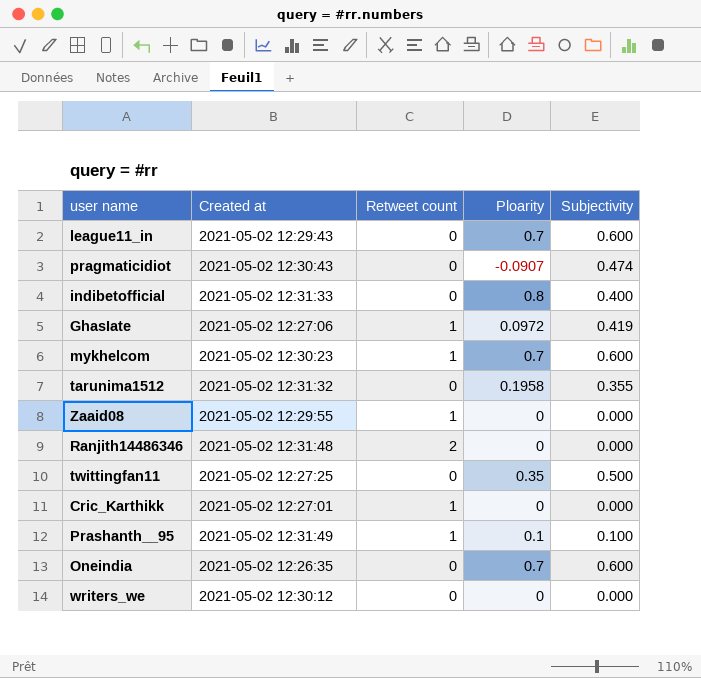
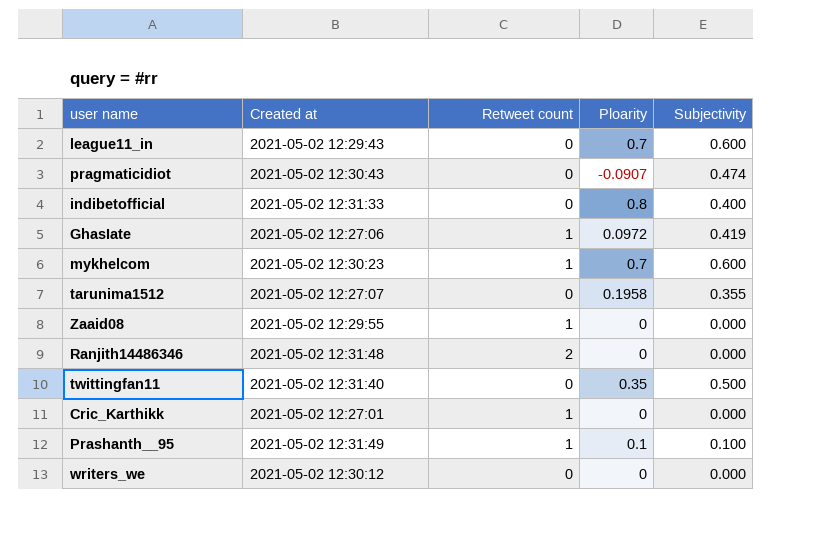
row Oneindia: 2021-05-02 12:26:35 | 0 | 0.7 | 0.600 -> none
tarunima1512 | Created at: 2021-05-02 12:31:32 -> 2021-05-02 12:27:07
twittingfan11 | Created at: 2021-05-02 12:27:25 -> 2021-05-02 12:31:40

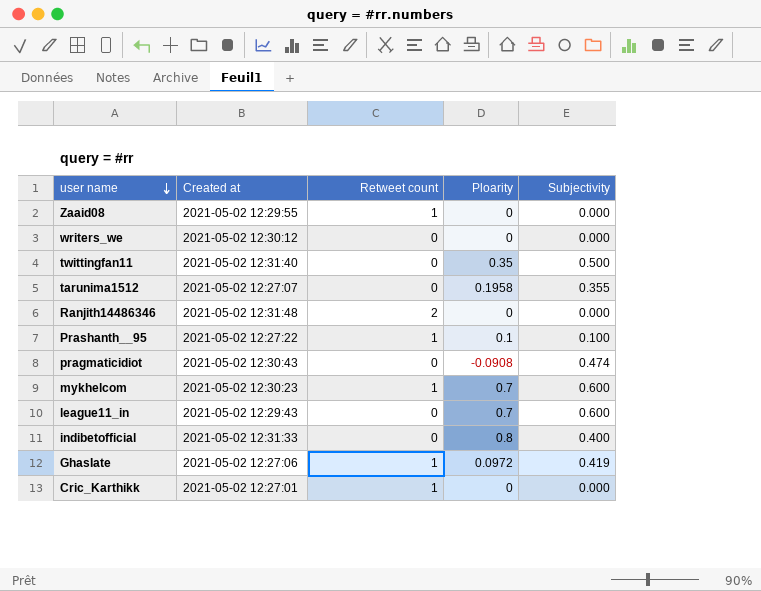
row order: none -> user name descending
Prashanth__95 | Created at: 2021-05-02 12:31:49 -> 2021-05-02 12:27:22
pragmaticidiot | Ploarity: -0.0907 -> -0.0908

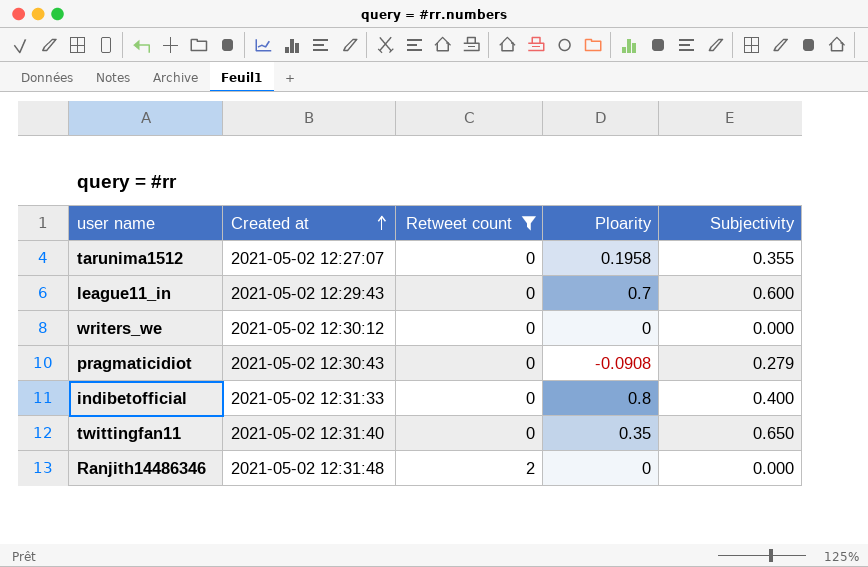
filter: none -> Retweet count != 1
row order: user name descending -> Created at ascending
pragmaticidiot | Subjectivity: 0.474 -> 0.279
twittingfan11 | Subjectivity: 0.500 -> 0.650

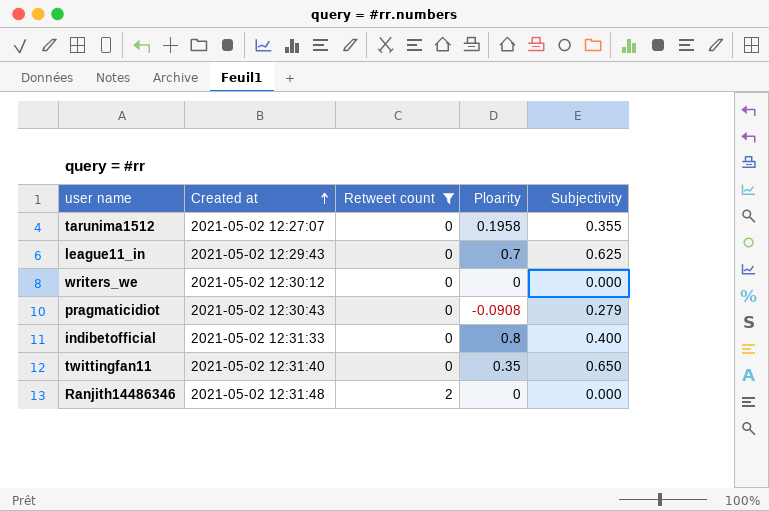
league11_in | Subjectivity: 0.600 -> 0.625

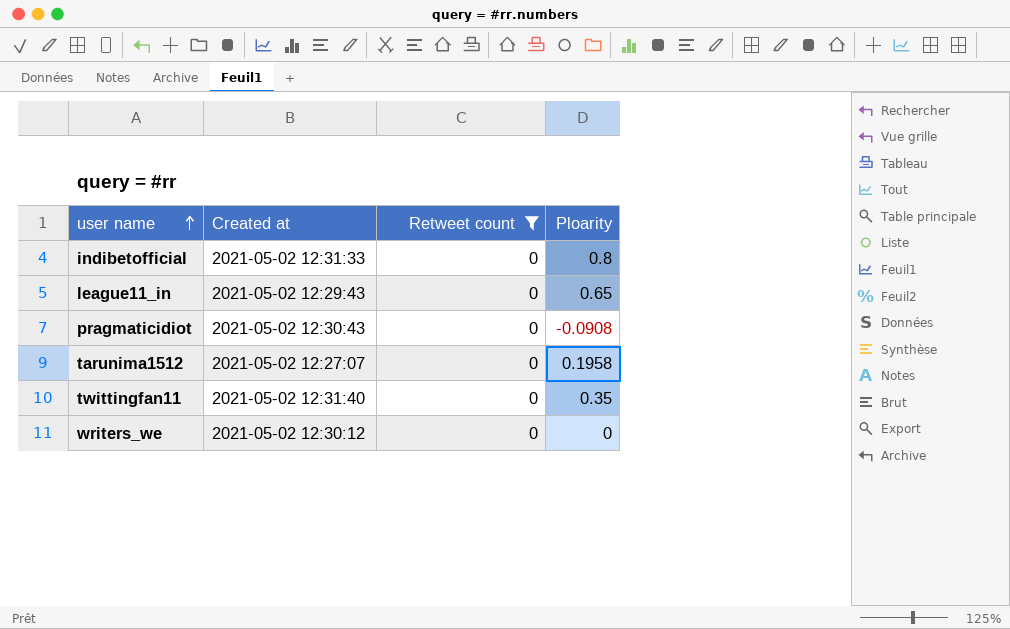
row order: Created at ascending -> user name ascending
column Subjectivity | position: 5 -> none
row Ranjith14486346: 2021-05-02 12:31:48 | 2 | 0 | 0.000 -> none
league11_in | Ploarity: 0.7 -> 0.65

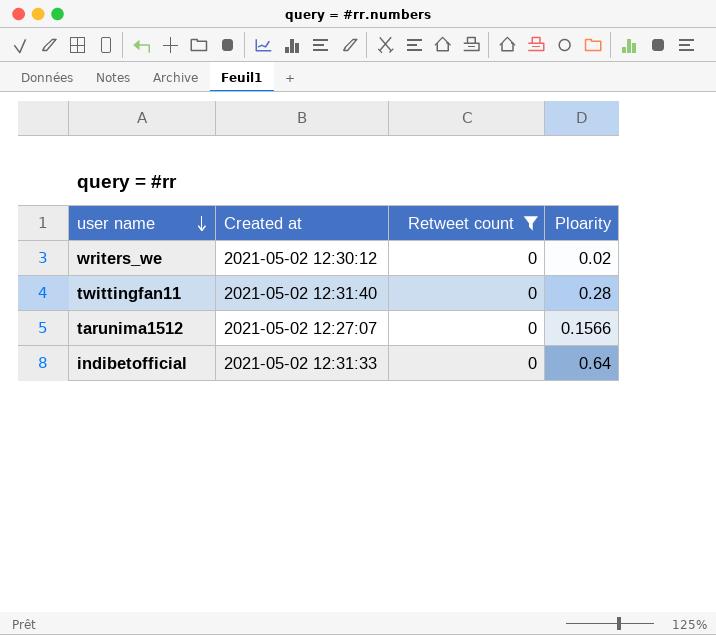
row order: user name ascending -> user name descending
row league11_in: 2021-05-02 12:29:43 | 0 | 0.65 -> none
row pragmaticidiot: 2021-05-02 12:30:43 | 0 | -0.0908 -> none
writers_we | Ploarity: 0 -> 0.02
twittingfan11 | Ploarity: 0.35 -> 0.28
tarunima1512 | Ploarity: 0.1958 -> 0.1566
indibetofficial | Ploarity: 0.8 -> 0.64

